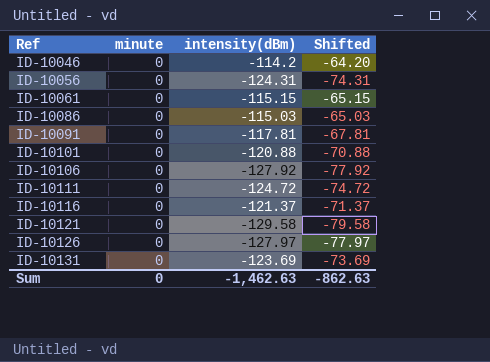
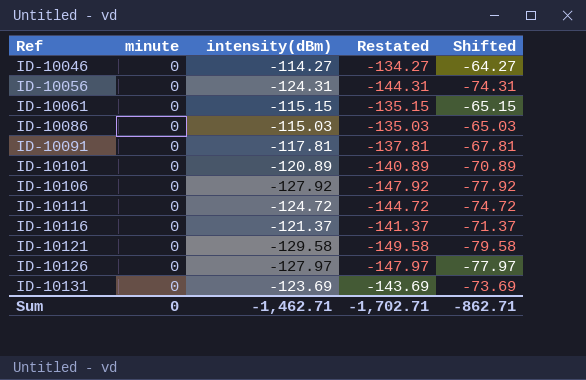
column Restated | formula: none -> [intensity(dBm)] - 20
ID-10046 | intensity(dBm): -114.2 -> -114.27
ID-10046 | Shifted: -64.20 -> -64.27
ID-10101 | intensity(dBm): -120.88 -> -120.89
ID-10101 | Shifted: -70.88 -> -70.89
Sum | intensity(dBm): -1,462.63 -> -1,462.71
Sum | Shifted: -862.63 -> -862.71

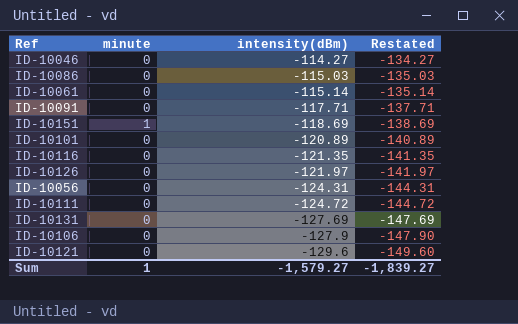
row order: Ref ascending -> intensity(dBm) descending
column Shifted | formula: [intensity(dBm)] + 50 -> none
ID-10061 | intensity(dBm): -115.15 -> -115.14
ID-10061 | Restated: -135.15 -> -135.14
ID-10091 | intensity(dBm): -117.81 -> -117.71
ID-10091 | Restated: -137.81 -> -137.71
row ID-10151: none -> 1 | -118.69 | -138.69
ID-10116 | intensity(dBm): -121.37 -> -121.35
ID-10116 | Restated: -141.37 -> -141.35
ID-10126 | intensity(dBm): -127.97 -> -121.97
ID-10126 | Restated: -147.97 -> -141.97
ID-10131 | intensity(dBm): -123.69 -> -127.69
ID-10131 | Restated: -143.69 -> -147.69
ID-10106 | intensity(dBm): -127.92 -> -127.9
ID-10106 | Restated: -147.92 -> -147.90
ID-10121 | intensity(dBm): -129.58 -> -129.6
ID-10121 | Restated: -149.58 -> -149.60
Sum | minute: 0 -> 1
Sum | intensity(dBm): -1,462.71 -> -1,579.27
Sum | Restated: -1,702.71 -> -1,839.27

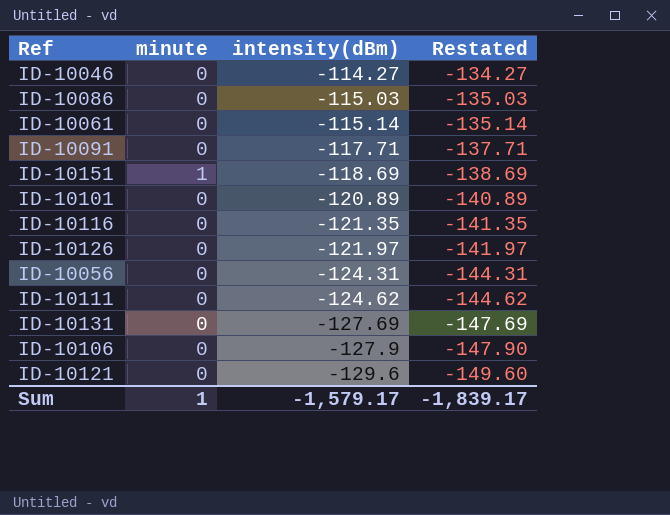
ID-10111 | intensity(dBm): -124.72 -> -124.62
ID-10111 | Restated: -144.72 -> -144.62
Sum | intensity(dBm): -1,579.27 -> -1,579.17
Sum | Restated: -1,839.27 -> -1,839.17

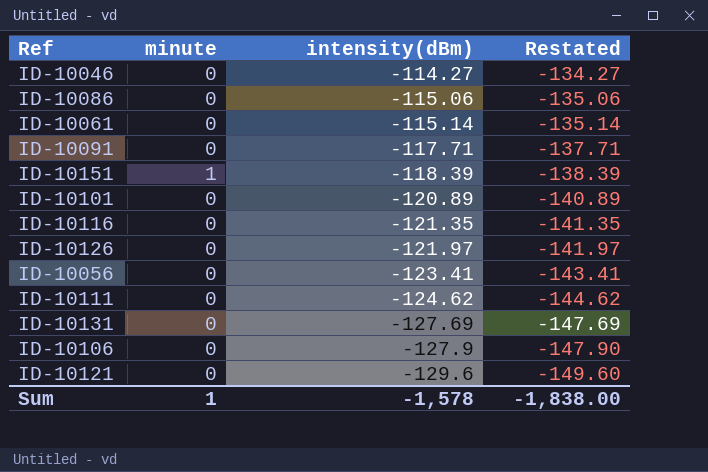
ID-10086 | intensity(dBm): -115.03 -> -115.06
ID-10086 | Restated: -135.03 -> -135.06
ID-10151 | intensity(dBm): -118.69 -> -118.39
ID-10151 | Restated: -138.69 -> -138.39
ID-10056 | intensity(dBm): -124.31 -> -123.41
ID-10056 | Restated: -144.31 -> -143.41
Sum | intensity(dBm): -1,579.17 -> -1,578
Sum | Restated: -1,839.17 -> -1,838.00

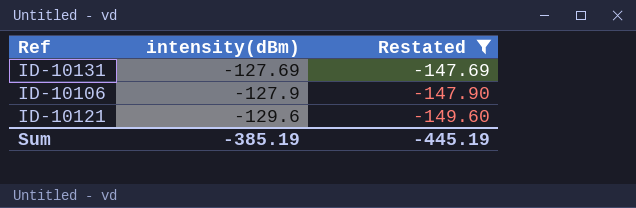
filter: none -> Restated <= -147.69
column minute | position: 2 -> none
Sum | intensity(dBm): -1,578 -> -385.19
Sum | Restated: -1,838.00 -> -445.19

